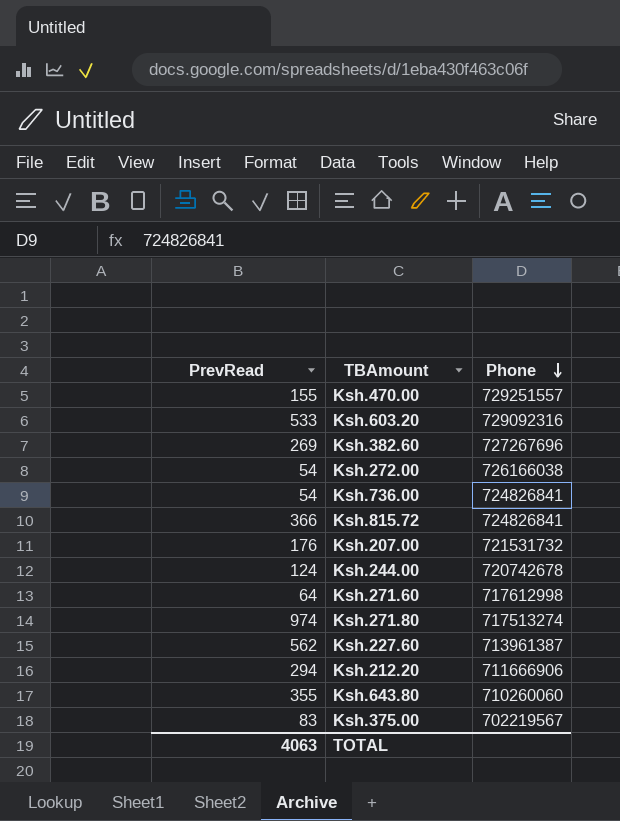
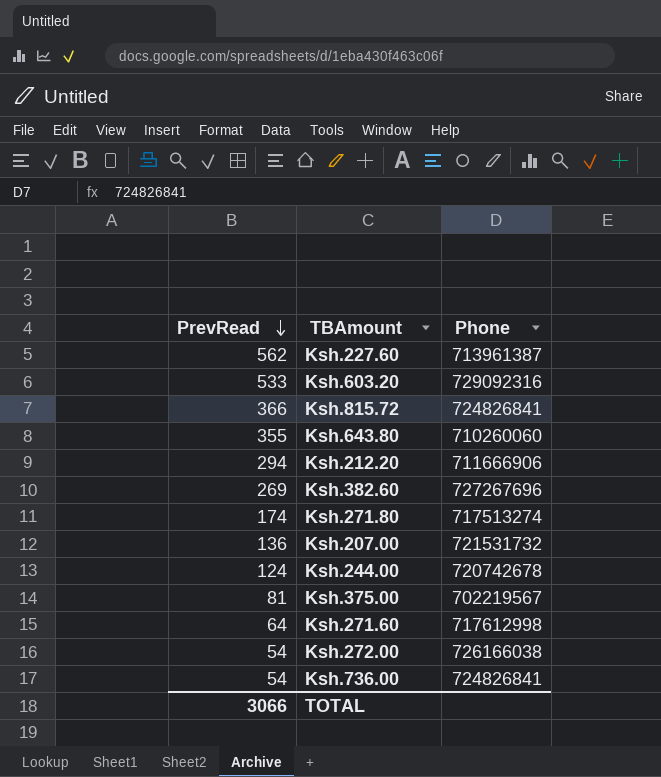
row order: Phone descending -> PrevRead descending
row Ksh.470.00: 155 | 729251557 -> none
Ksh.271.80 | PrevRead: 974 -> 174
Ksh.207.00 | PrevRead: 176 -> 136
Ksh.375.00 | PrevRead: 83 -> 81
TOTAL | PrevRead: 4063 -> 3066

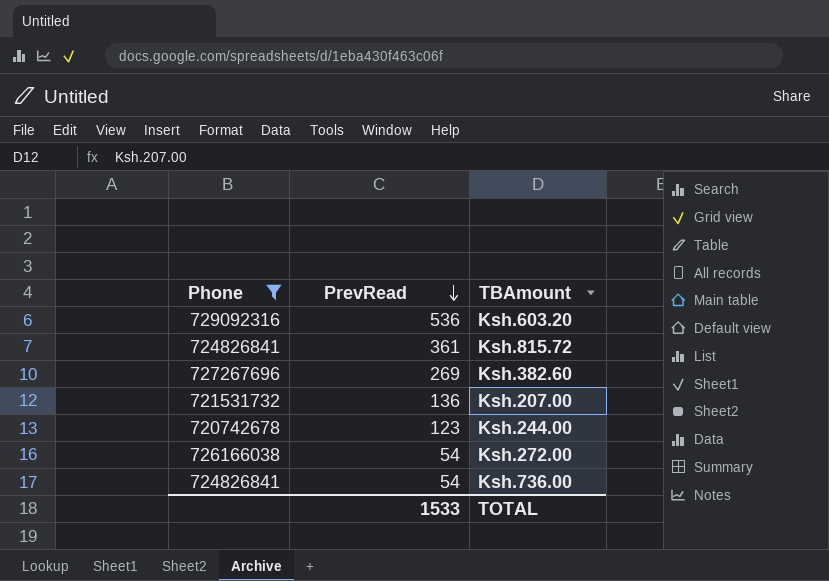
filter: none -> Phone >= 720742678
column Phone | position: 3 -> 1
Ksh.603.20 | PrevRead: 533 -> 536
Ksh.815.72 | PrevRead: 366 -> 361
Ksh.244.00 | PrevRead: 124 -> 123
TOTAL | PrevRead: 3066 -> 1533

